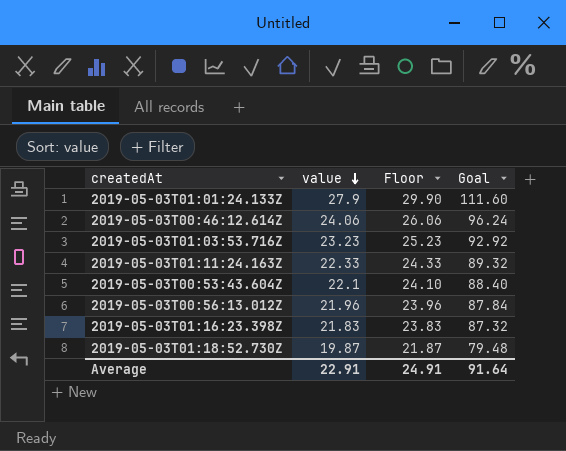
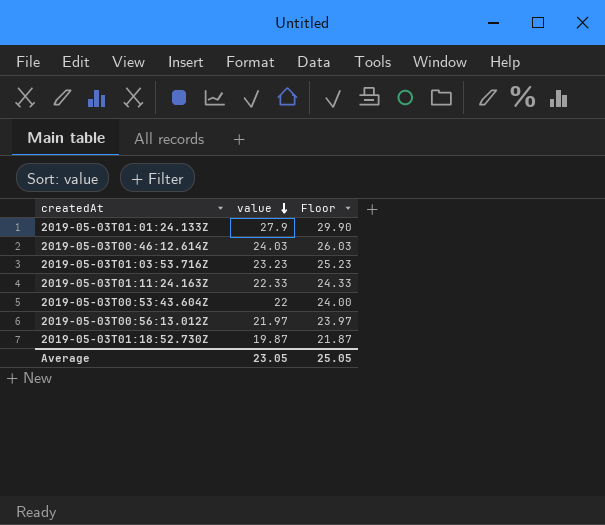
column Goal | formula: [value] * 4 -> none
row 2019-05-03T01:16:23.398Z: 21.83 | 23.83 | 87.32 -> none
2019-05-03T00:46:12.614Z | value: 24.06 -> 24.03
2019-05-03T00:46:12.614Z | Floor: 26.06 -> 26.03
2019-05-03T00:53:43.604Z | value: 22.1 -> 22
2019-05-03T00:53:43.604Z | Floor: 24.10 -> 24.00
2019-05-03T00:56:13.012Z | value: 21.96 -> 21.97
2019-05-03T00:56:13.012Z | Floor: 23.96 -> 23.97
Average | value: 22.91 -> 23.05
Average | Floor: 24.91 -> 25.05

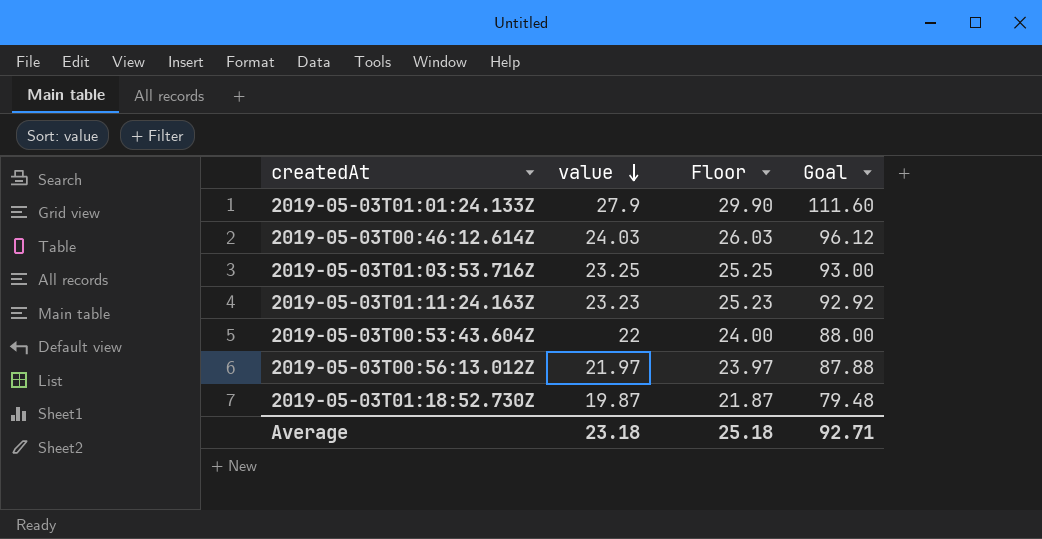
column Goal | formula: none -> [value] * 4
2019-05-03T01:03:53.716Z | value: 23.23 -> 23.25
2019-05-03T01:03:53.716Z | Floor: 25.23 -> 25.25
2019-05-03T01:11:24.163Z | value: 22.33 -> 23.23
2019-05-03T01:11:24.163Z | Floor: 24.33 -> 25.23
Average | value: 23.05 -> 23.18
Average | Floor: 25.05 -> 25.18

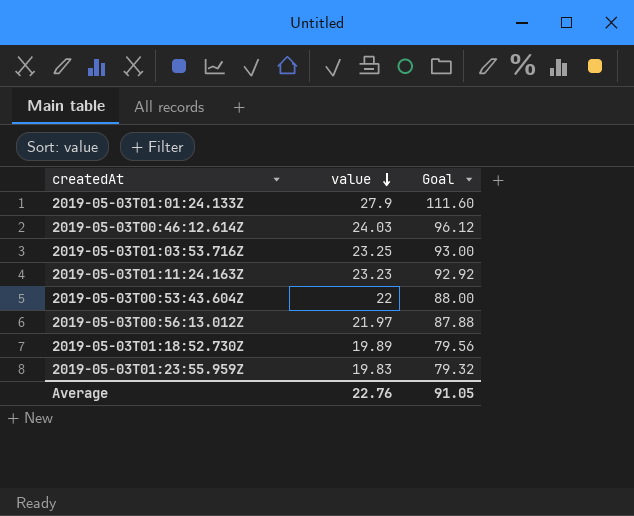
column Floor | formula: [value] + 2 -> none
2019-05-03T01:18:52.730Z | value: 19.87 -> 19.89
2019-05-03T01:18:52.730Z | Goal: 79.48 -> 79.56
row 2019-05-03T01:23:55.959Z: none -> 19.83 | 79.32
Average | value: 23.18 -> 22.76
Average | Goal: 92.71 -> 91.05

